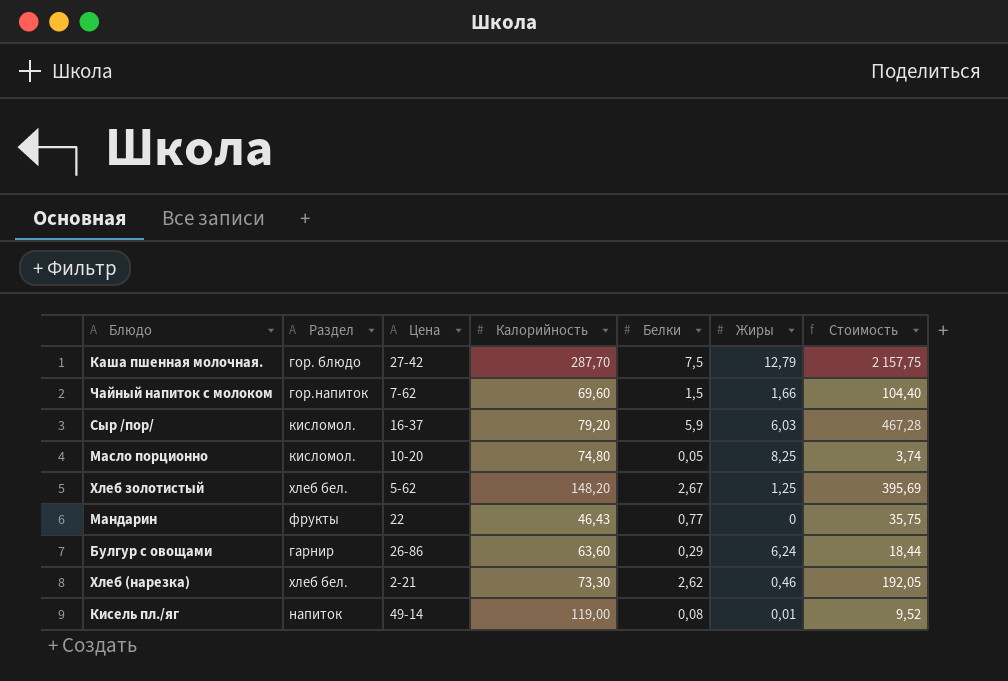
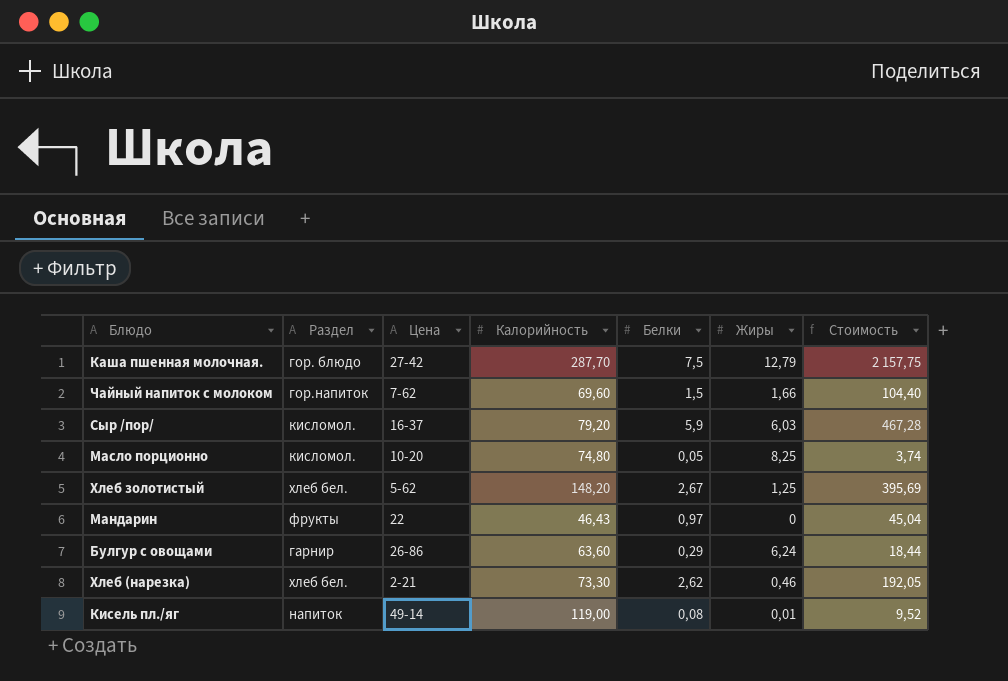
Мандарин | Белки: 0,77 -> 0,97
Мандарин | Стоимость: 35,75 -> 45,04

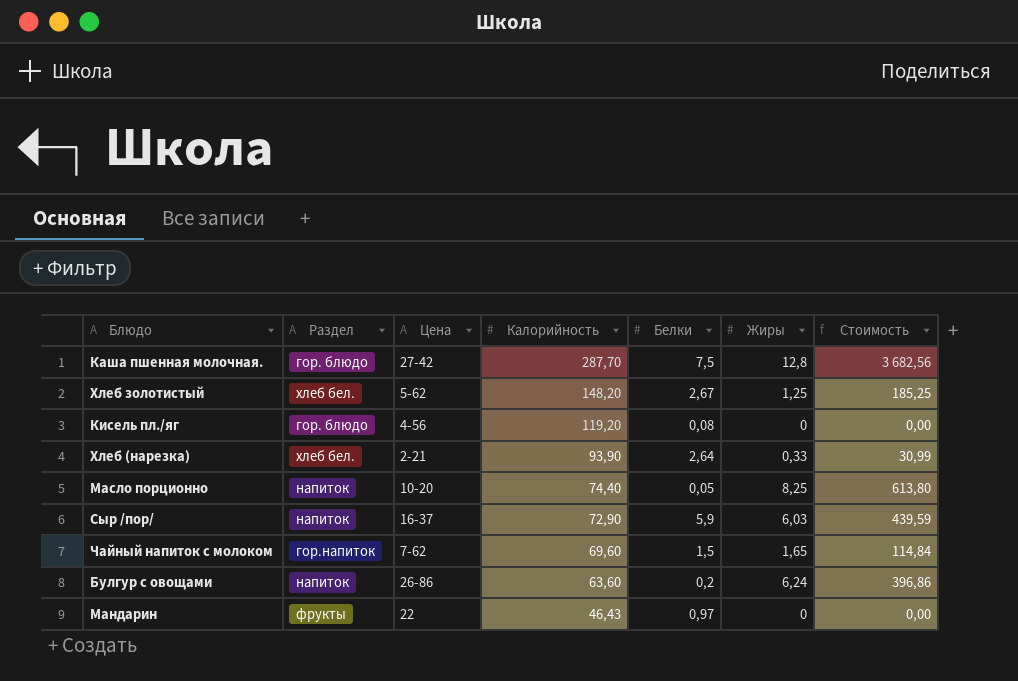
row order: none -> Калорийность descending
column Стоимость | formula: [Калорийность] * [Белки] -> [Калорийность] * [Жиры]
Каша пшенная молочная. | Жиры: 12,79 -> 12,8
Кисель пл./яг | Раздел: напиток -> гор. блюдо
Кисель пл./яг | Цена: 49-14 -> 4-56
Кисель пл./яг | Калорийность: 119,00 -> 119,20
Кисель пл./яг | Жиры: 0,01 -> 0
Хлеб (нарезка) | Калорийность: 73,30 -> 93,90
Хлеб (нарезка) | Белки: 2,62 -> 2,64
Хлеб (нарезка) | Жиры: 0,46 -> 0,33
Масло порционно | Раздел: кисломол. -> напиток
Масло порционно | Калорийность: 74,80 -> 74,40
Сыр /пор/ | Раздел: кисломол. -> напиток
Сыр /пор/ | Калорийность: 79,20 -> 72,90
Чайный напиток с молоком | Жиры: 1,66 -> 1,65
Булгур с овощами | Раздел: гарнир -> напиток
Булгур с овощами | Белки: 0,29 -> 0,2

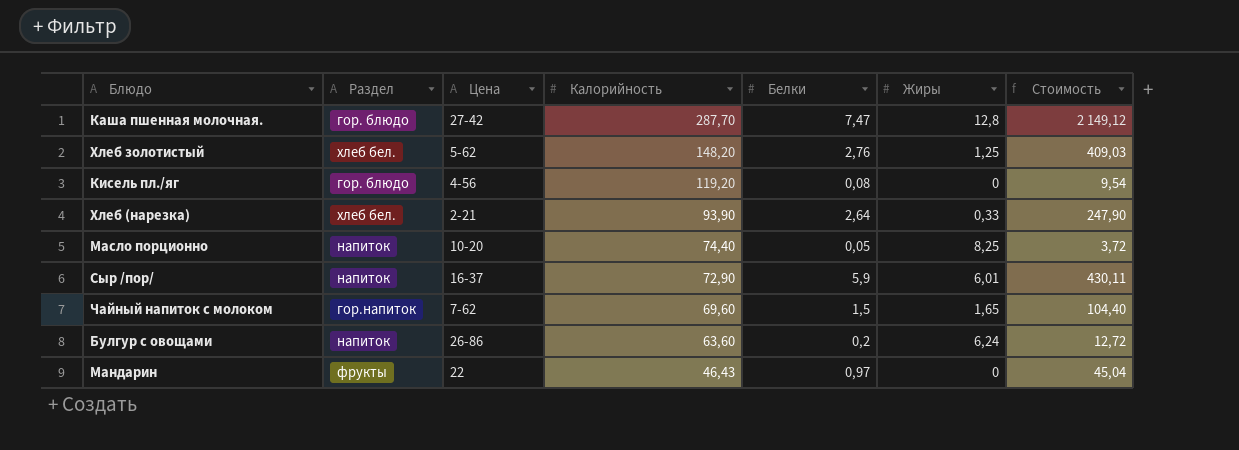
column Стоимость | formula: [Калорийность] * [Жиры] -> [Калорийность] * [Белки]
Каша пшенная молочная. | Белки: 7,5 -> 7,47
Хлеб золотистый | Белки: 2,67 -> 2,76
Сыр /пор/ | Жиры: 6,03 -> 6,01

